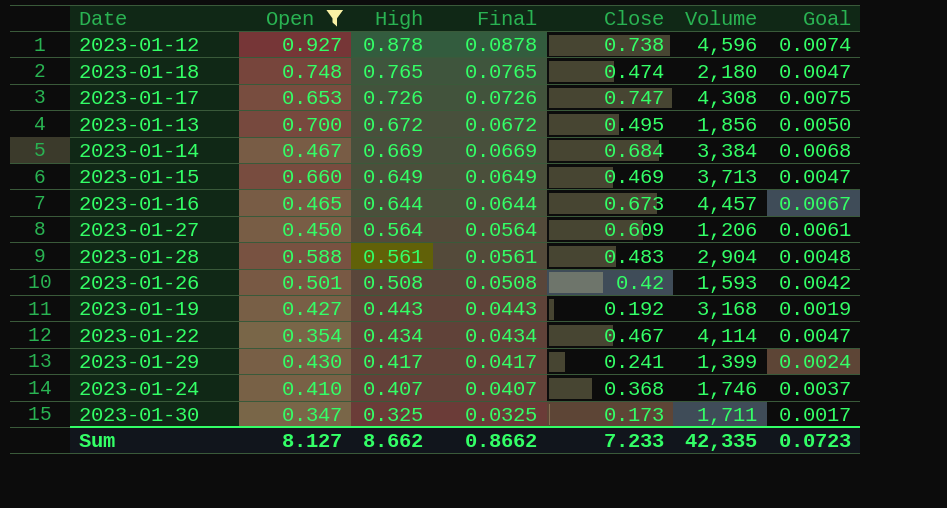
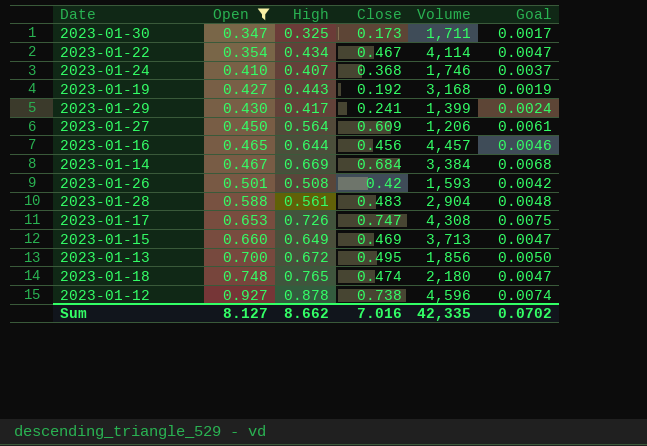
row order: High descending -> Open ascending
column Final | formula: [High] * 0.1 -> none
2023-01-16 | Close: 0.673 -> 0.456
2023-01-16 | Goal: 0.0067 -> 0.0046
Sum | Close: 7.233 -> 7.016
Sum | Goal: 0.0723 -> 0.0702

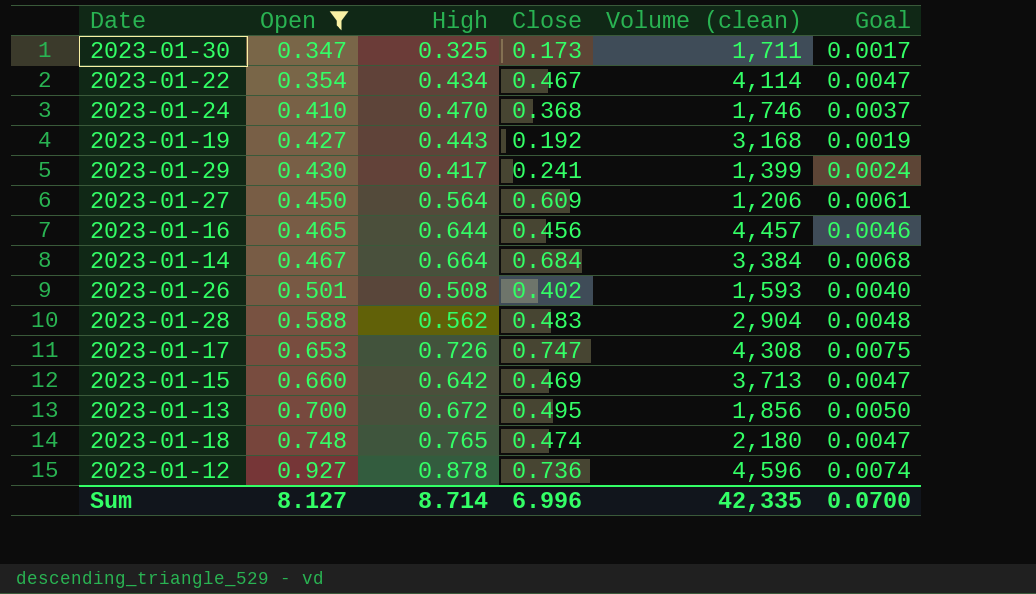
column name: Volume -> Volume (clean)
2023-01-24 | High: 0.407 -> 0.470
2023-01-14 | High: 0.669 -> 0.664
2023-01-26 | Close: 0.42 -> 0.402
2023-01-26 | Goal: 0.0042 -> 0.0040
2023-01-28 | High: 0.561 -> 0.562
2023-01-15 | High: 0.649 -> 0.642
2023-01-12 | Close: 0.738 -> 0.736
Sum | High: 8.662 -> 8.714
Sum | Close: 7.016 -> 6.996
Sum | Goal: 0.0702 -> 0.0700

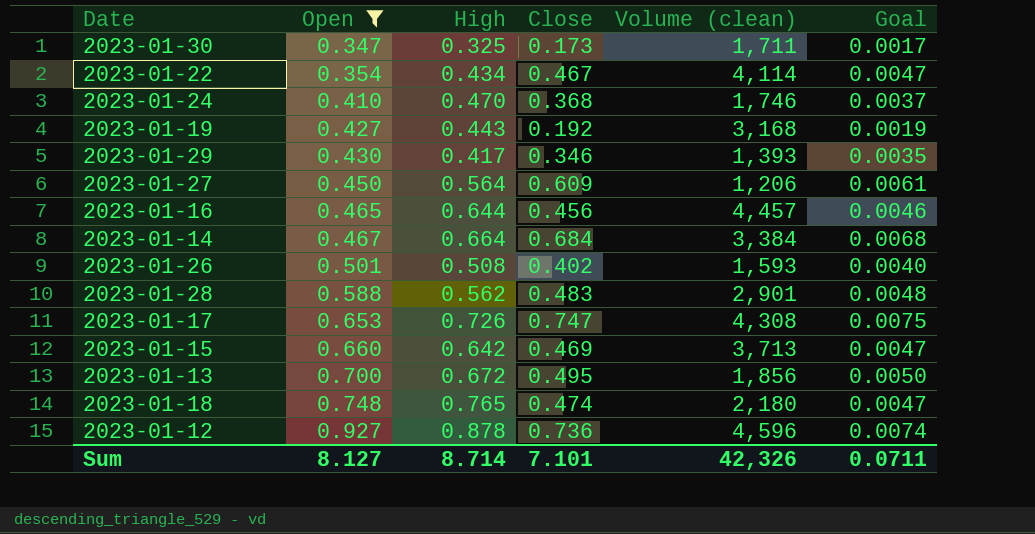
2023-01-29 | Close: 0.241 -> 0.346
2023-01-29 | Volume (clean): 1,399 -> 1,393
2023-01-29 | Goal: 0.0024 -> 0.0035
2023-01-28 | Volume (clean): 2,904 -> 2,901
Sum | Close: 6.996 -> 7.101
Sum | Volume (clean): 42,335 -> 42,326
Sum | Goal: 0.0700 -> 0.0711

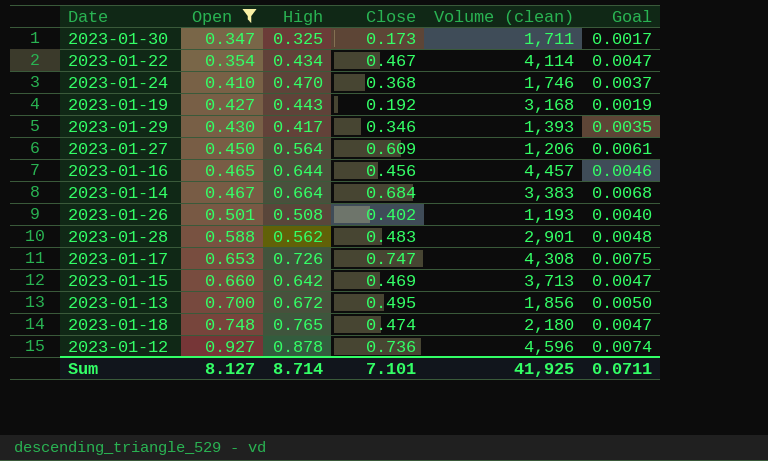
2023-01-14 | Volume (clean): 3,384 -> 3,383
2023-01-26 | Volume (clean): 1,593 -> 1,193
Sum | Volume (clean): 42,326 -> 41,925

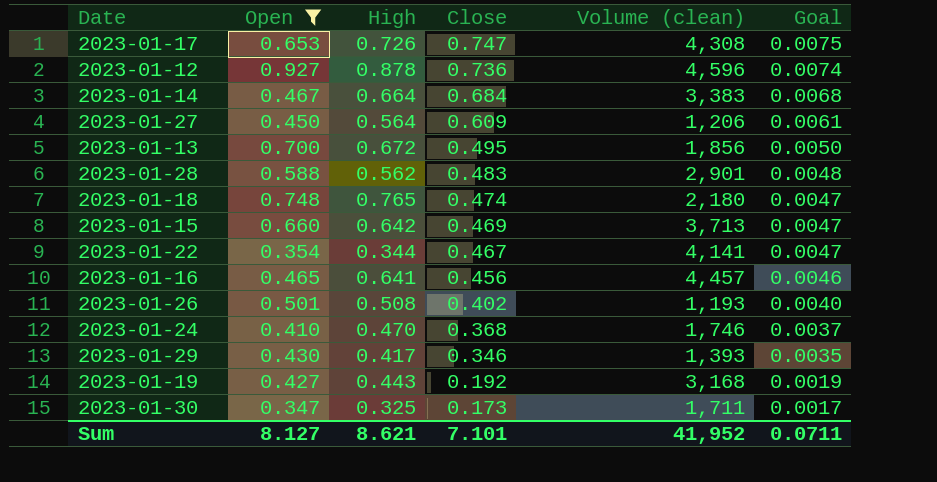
row order: Open ascending -> Close descending
2023-01-22 | High: 0.434 -> 0.344
2023-01-22 | Volume (clean): 4,114 -> 4,141
2023-01-16 | High: 0.644 -> 0.641
Sum | High: 8.714 -> 8.621
Sum | Volume (clean): 41,925 -> 41,952

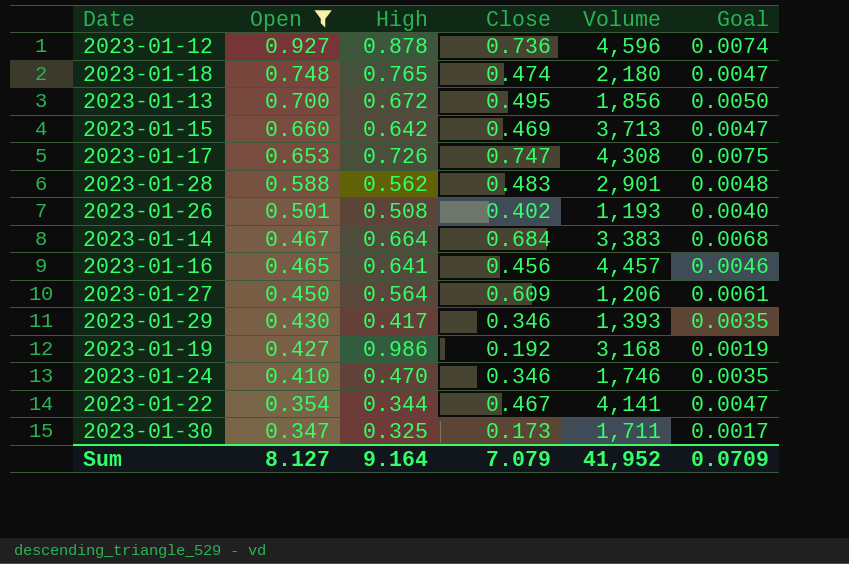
row order: Close descending -> Open descending
column name: Volume (clean) -> Volume
2023-01-19 | High: 0.443 -> 0.986
2023-01-24 | Close: 0.368 -> 0.346
2023-01-24 | Goal: 0.0037 -> 0.0035
Sum | High: 8.621 -> 9.164
Sum | Close: 7.101 -> 7.079
Sum | Goal: 0.0711 -> 0.0709

